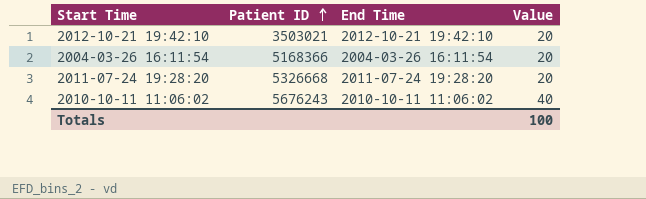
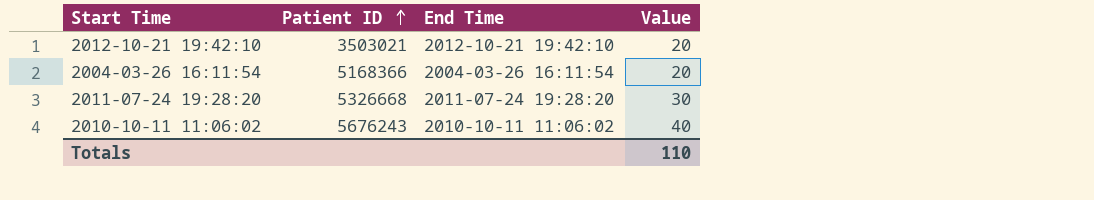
2011-07-24 19:28:20 | Value: 20 -> 30
Totals | Value: 100 -> 110

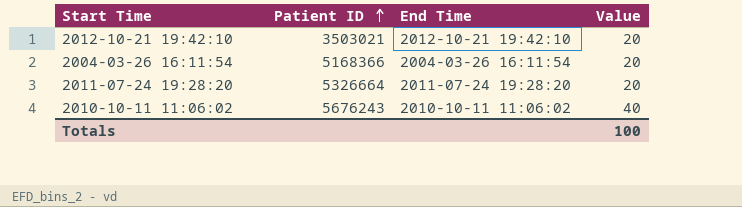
2011-07-24 19:28:20 | Patient ID: 5326668 -> 5326664
2011-07-24 19:28:20 | Value: 30 -> 20
Totals | Value: 110 -> 100

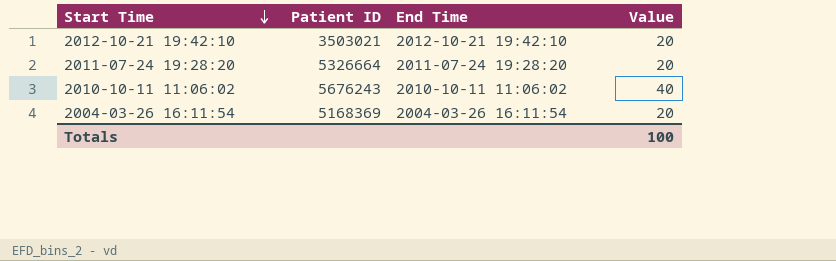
row order: Patient ID ascending -> Start Time descending
2004-03-26 16:11:54 | Patient ID: 5168366 -> 5168369

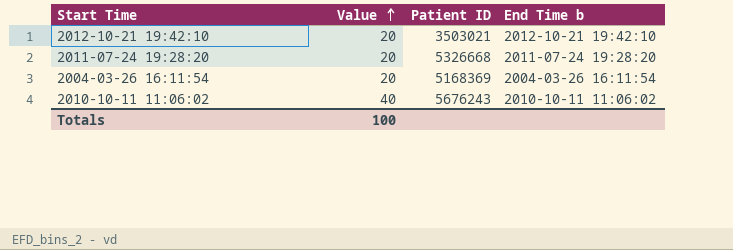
row order: Start Time descending -> Value ascending
column Value | position: 4 -> 2
column name: End Time -> End Time b
2011-07-24 19:28:20 | Patient ID: 5326664 -> 5326668

